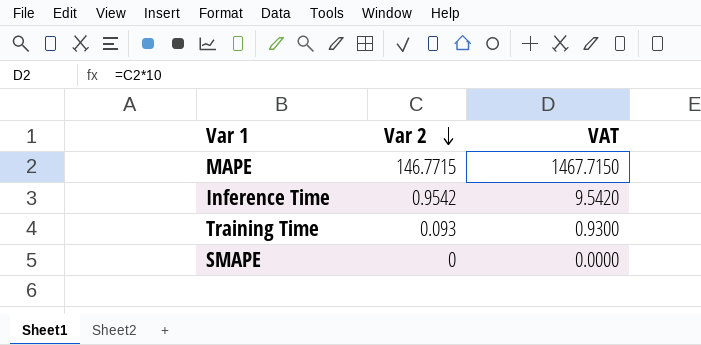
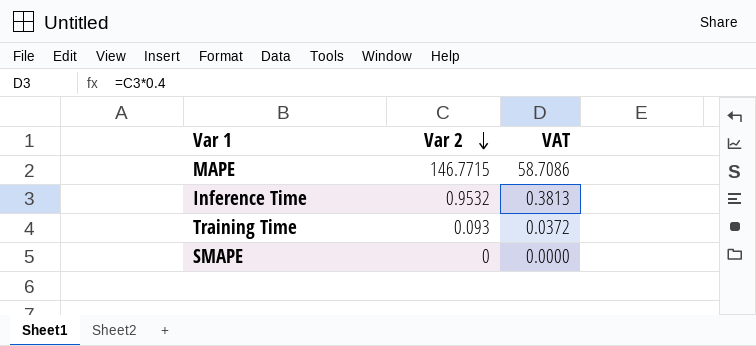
column VAT | formula: [Var 2] * 10 -> [Var 2] * 0.4
Inference Time | Var 2: 0.9542 -> 0.9532

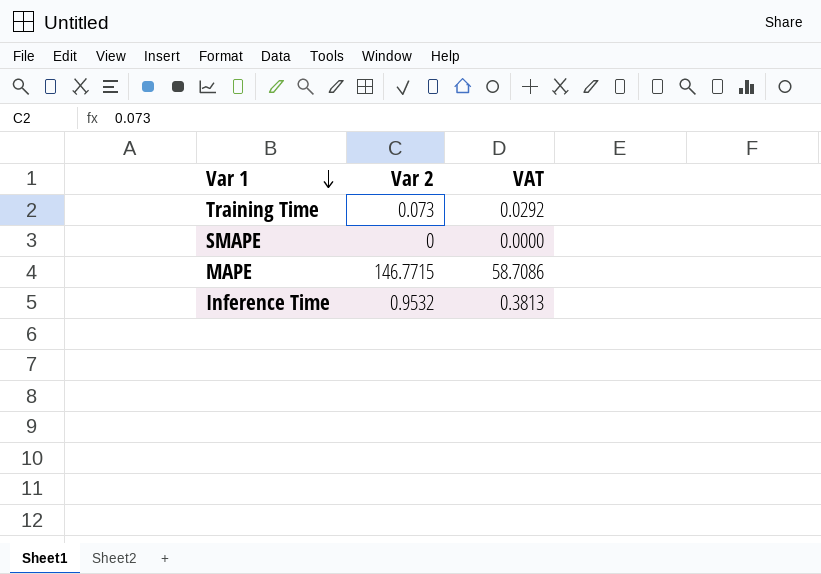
row order: Var 2 descending -> Var 1 descending
Training Time | Var 2: 0.093 -> 0.073
Training Time | VAT: 0.0372 -> 0.0292

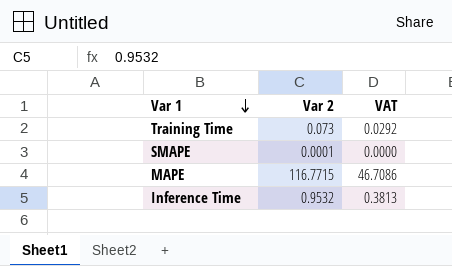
SMAPE | Var 2: 0 -> 0.0001
MAPE | Var 2: 146.7715 -> 116.7715
MAPE | VAT: 58.7086 -> 46.7086

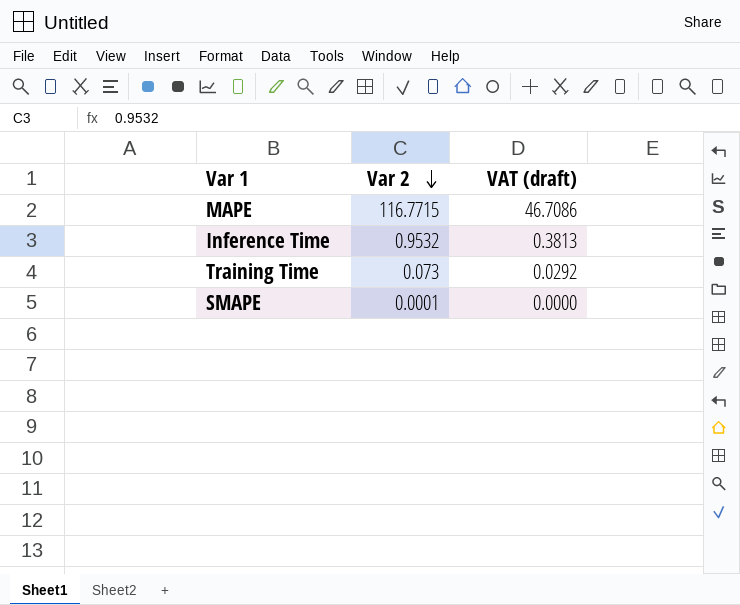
row order: Var 1 descending -> Var 2 descending
column name: VAT -> VAT (draft)

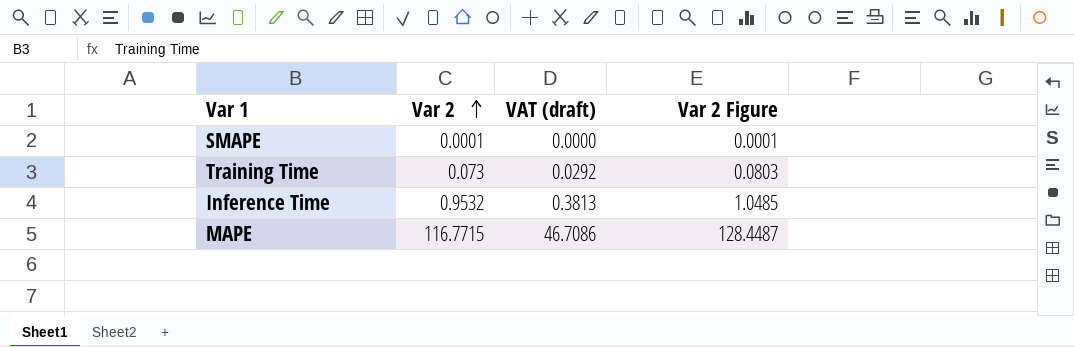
row order: Var 2 descending -> Var 2 ascending
column Var 2 Figure | formula: none -> [Var 2] * 1.1

